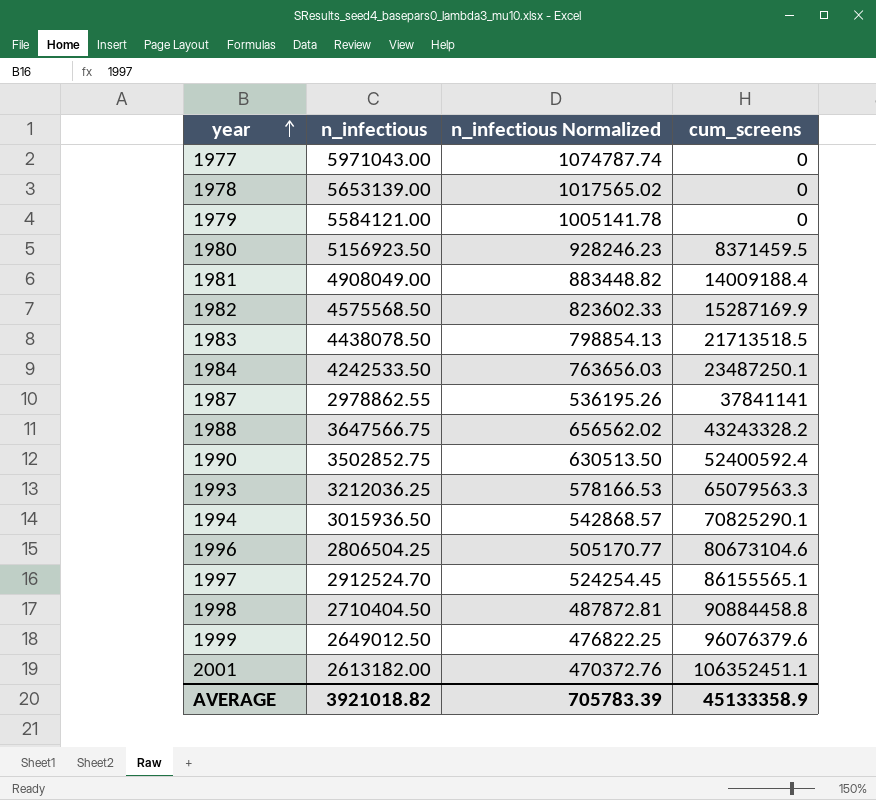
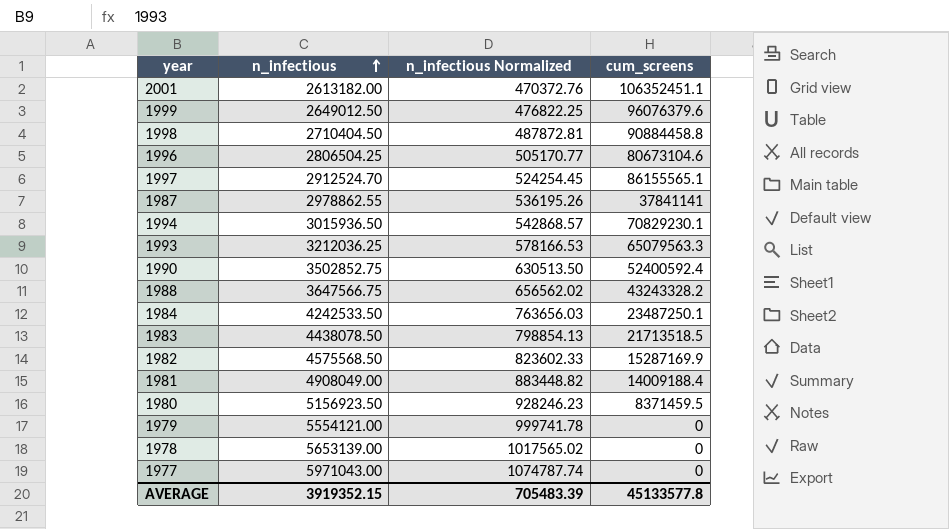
row order: year ascending -> n_infectious ascending
1994 | cum_screens: 70825290.1 -> 70829230.1
1979 | n_infectious: 5584121.00 -> 5554121.00
1979 | n_infectious Normalized: 1005141.78 -> 999741.78
AVERAGE | n_infectious: 3921018.82 -> 3919352.15
AVERAGE | n_infectious Normalized: 705783.39 -> 705483.39
AVERAGE | cum_screens: 45133358.9 -> 45133577.8

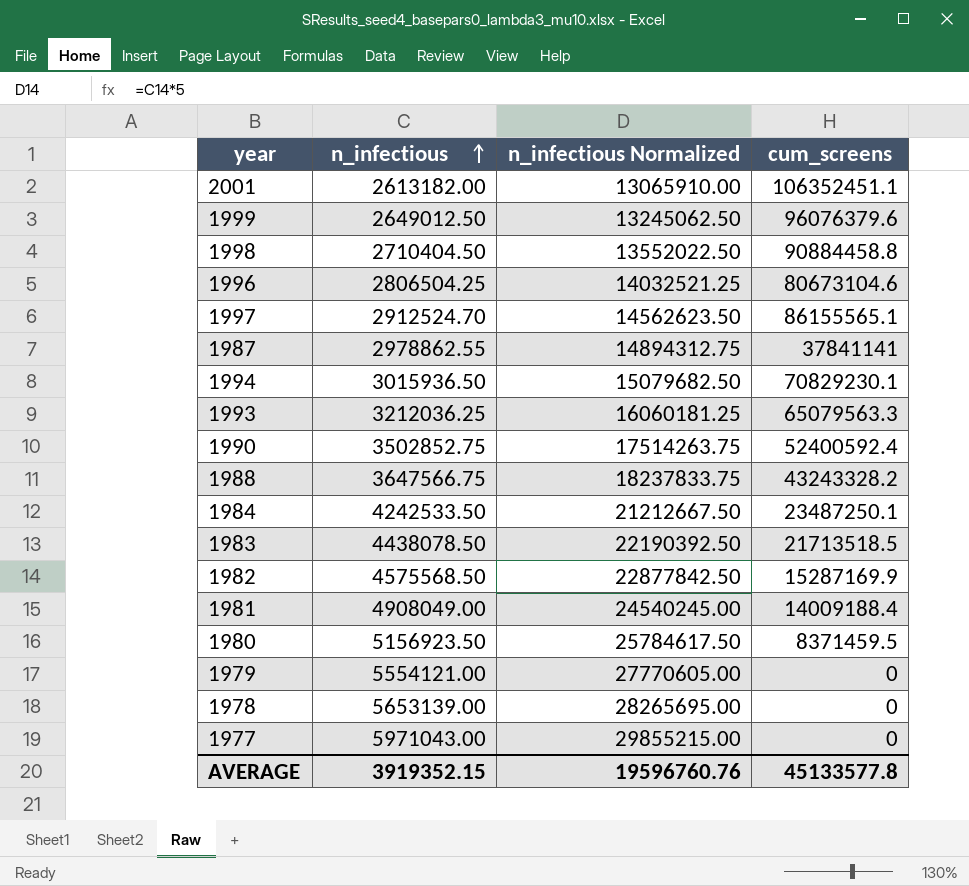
column n_infectious Normalized | formula: [n_infectious] * 0.18 -> [n_infectious] * 5
AVERAGE | n_infectious Normalized: 705483.39 -> 19596760.76

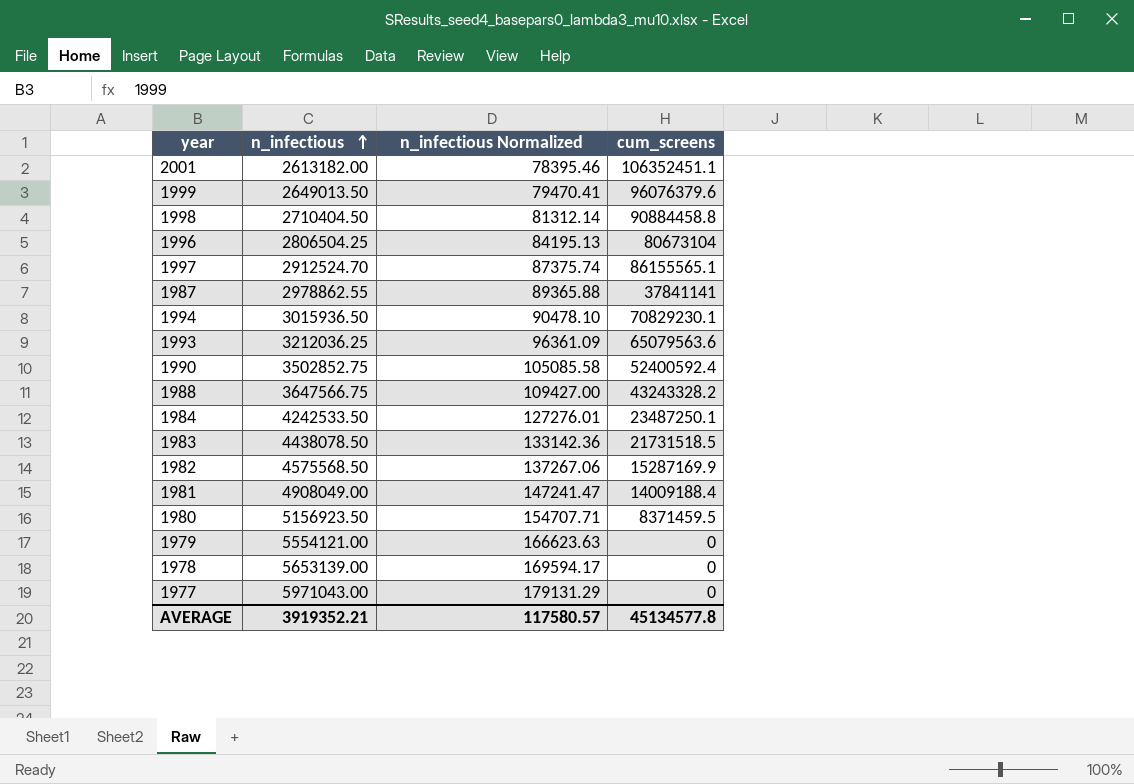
column n_infectious Normalized | formula: [n_infectious] * 5 -> [n_infectious] * 0.03
1999 | n_infectious: 2649012.50 -> 2649013.50
1996 | cum_screens: 80673104.6 -> 80673104
1993 | cum_screens: 65079563.3 -> 65079563.6
1983 | cum_screens: 21713518.5 -> 21731518.5
AVERAGE | n_infectious: 3919352.15 -> 3919352.21
AVERAGE | n_infectious Normalized: 19596760.76 -> 117580.57
AVERAGE | cum_screens: 45133577.8 -> 45134577.8

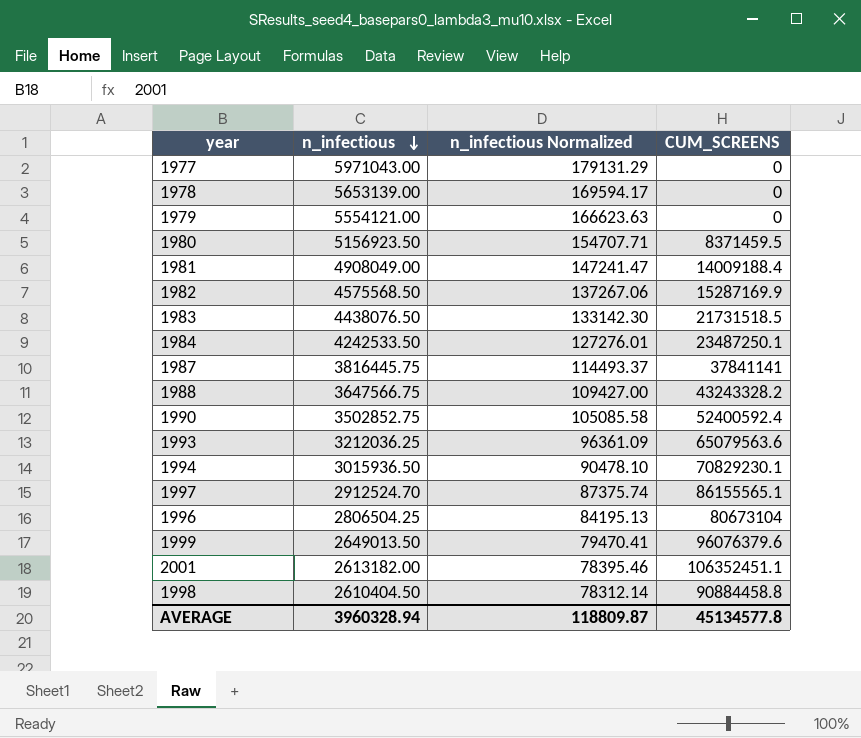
row order: n_infectious ascending -> n_infectious descending
column name: cum_screens -> CUM_SCREENS
1983 | n_infectious: 4438078.50 -> 4438076.50
1983 | n_infectious Normalized: 133142.36 -> 133142.30
1987 | n_infectious: 2978862.55 -> 3816445.75
1987 | n_infectious Normalized: 89365.88 -> 114493.37
1998 | n_infectious: 2710404.50 -> 2610404.50
1998 | n_infectious Normalized: 81312.14 -> 78312.14
AVERAGE | n_infectious: 3919352.21 -> 3960328.94
AVERAGE | n_infectious Normalized: 117580.57 -> 118809.87

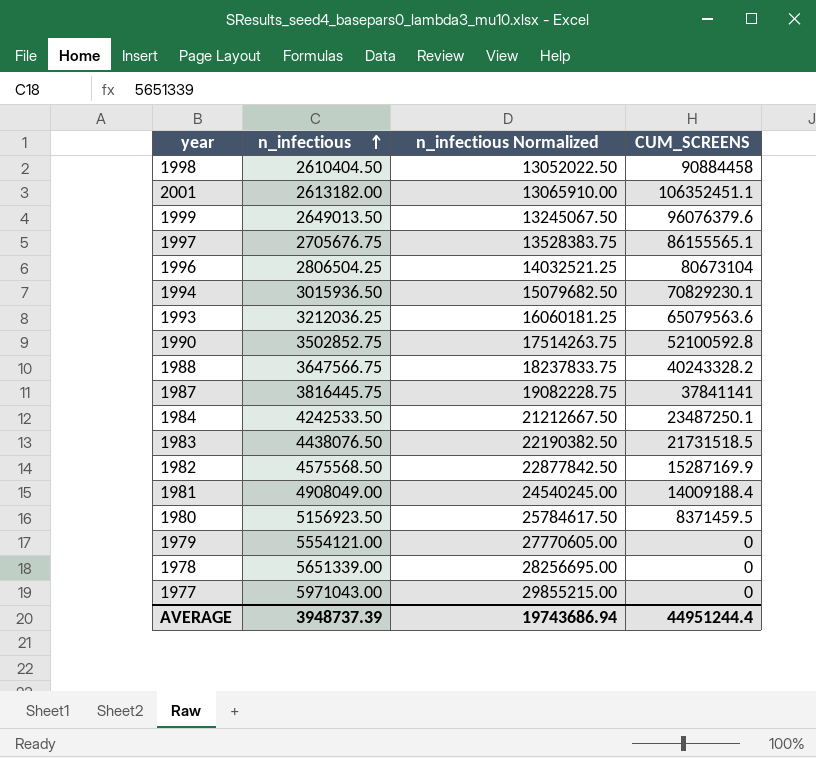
row order: n_infectious descending -> n_infectious ascending
column n_infectious Normalized | formula: [n_infectious] * 0.03 -> [n_infectious] * 5
1998 | CUM_SCREENS: 90884458.8 -> 90884458
1997 | n_infectious: 2912524.70 -> 2705676.75
1990 | CUM_SCREENS: 52400592.4 -> 52100592.8
1988 | CUM_SCREENS: 43243328.2 -> 40243328.2
1978 | n_infectious: 5653139.00 -> 5651339.00
AVERAGE | n_infectious: 3960328.94 -> 3948737.39
AVERAGE | n_infectious Normalized: 118809.87 -> 19743686.94
AVERAGE | CUM_SCREENS: 45134577.8 -> 44951244.4

